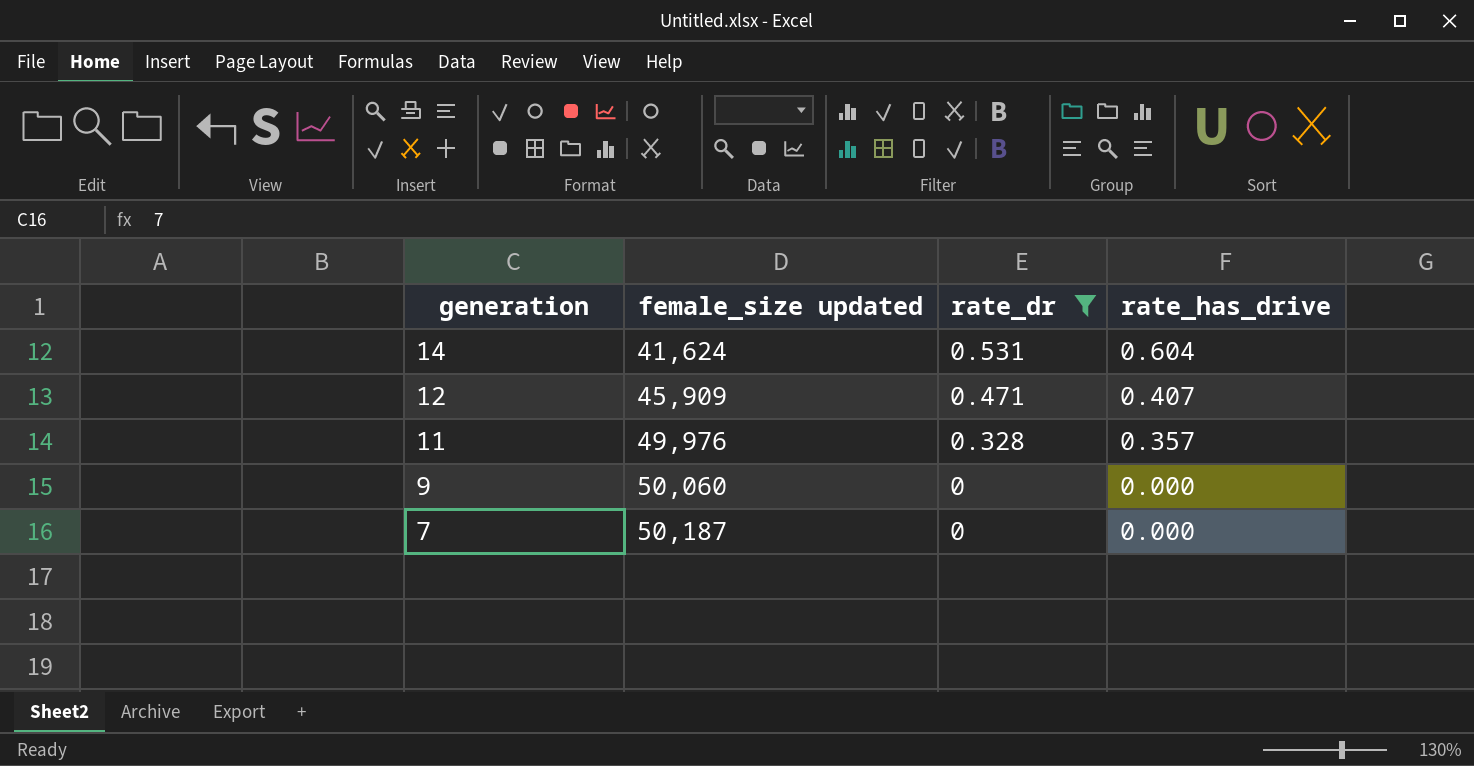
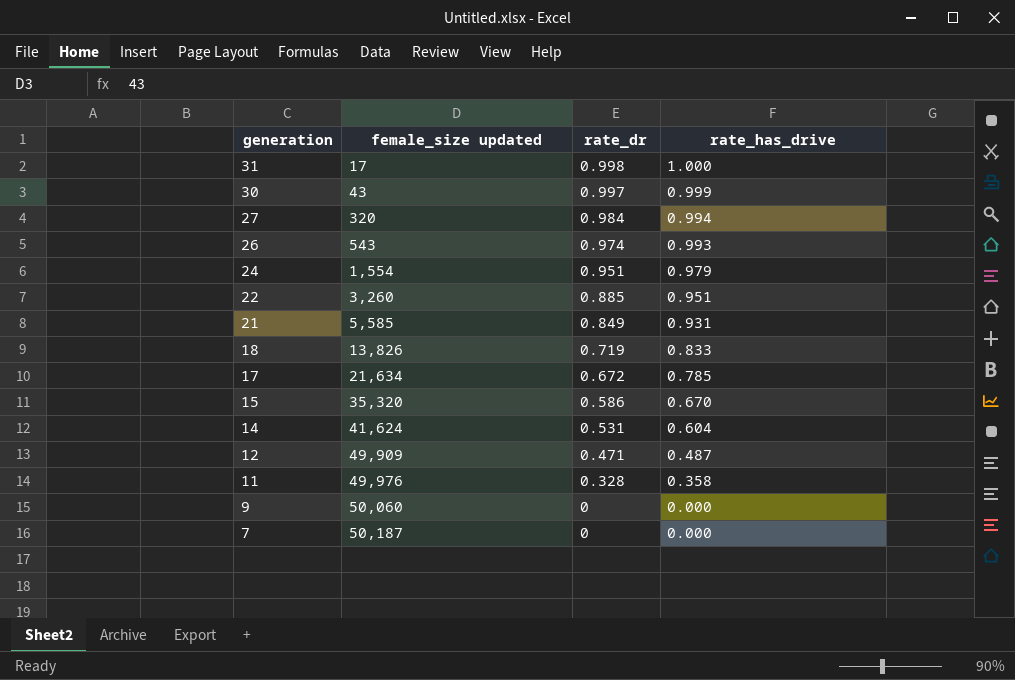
filter: rate_dr <= 0.531 -> none
12 | female_size updated: 45,909 -> 49,909
12 | rate_has_drive: 0.407 -> 0.487
11 | rate_has_drive: 0.357 -> 0.358

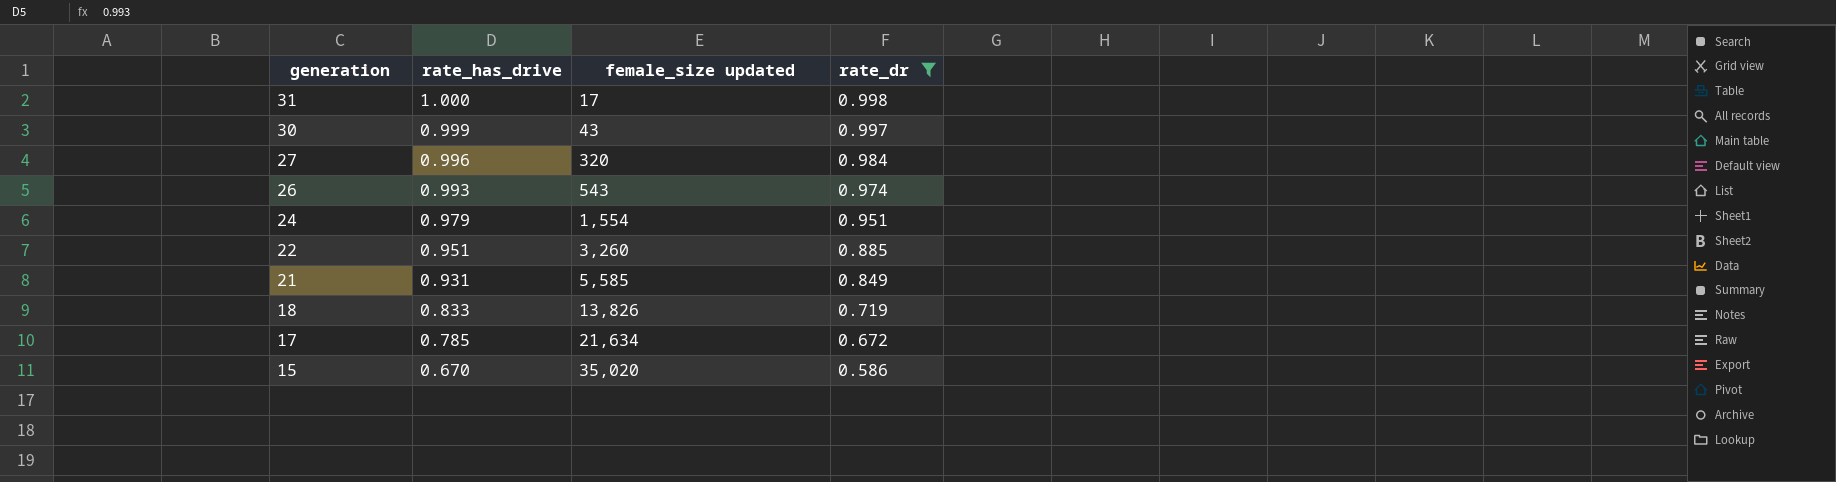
filter: none -> rate_dr >= 0.586
column rate_has_drive | position: 4 -> 2
27 | rate_has_drive: 0.994 -> 0.996
15 | female_size updated: 35,320 -> 35,020

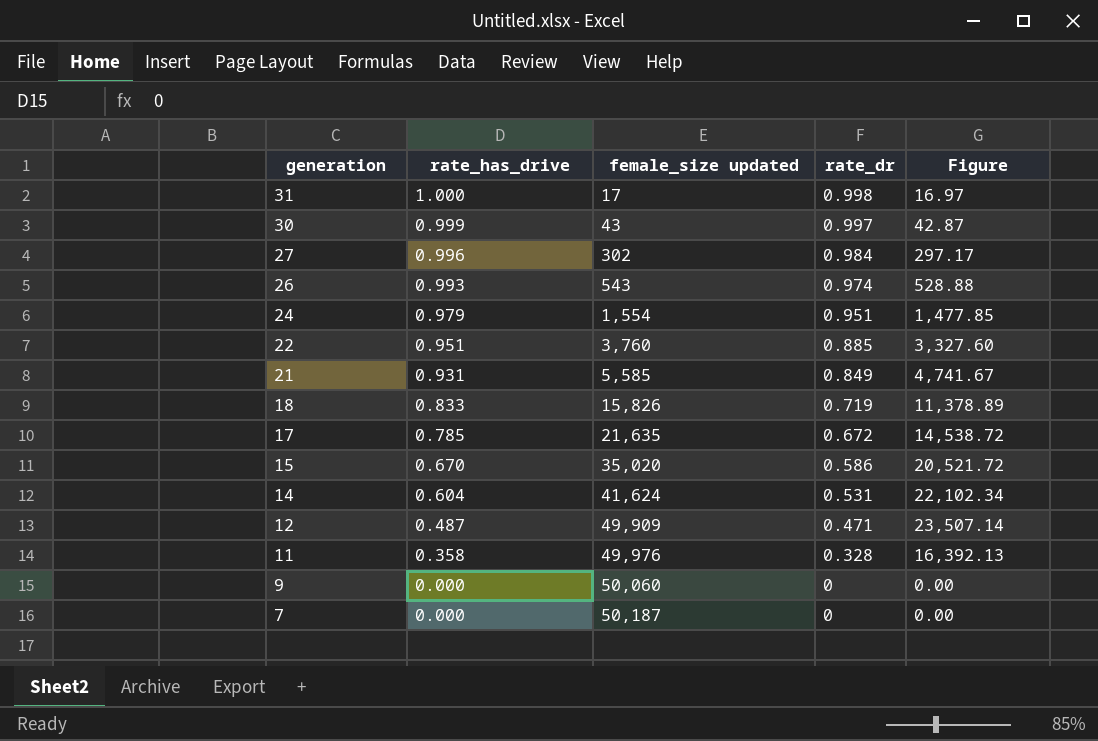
filter: rate_dr >= 0.586 -> none
column Figure | formula: none -> [female_size updated] * [rate_dr]
27 | female_size updated: 320 -> 302
22 | female_size updated: 3,260 -> 3,760
18 | female_size updated: 13,826 -> 15,826
17 | female_size updated: 21,634 -> 21,635

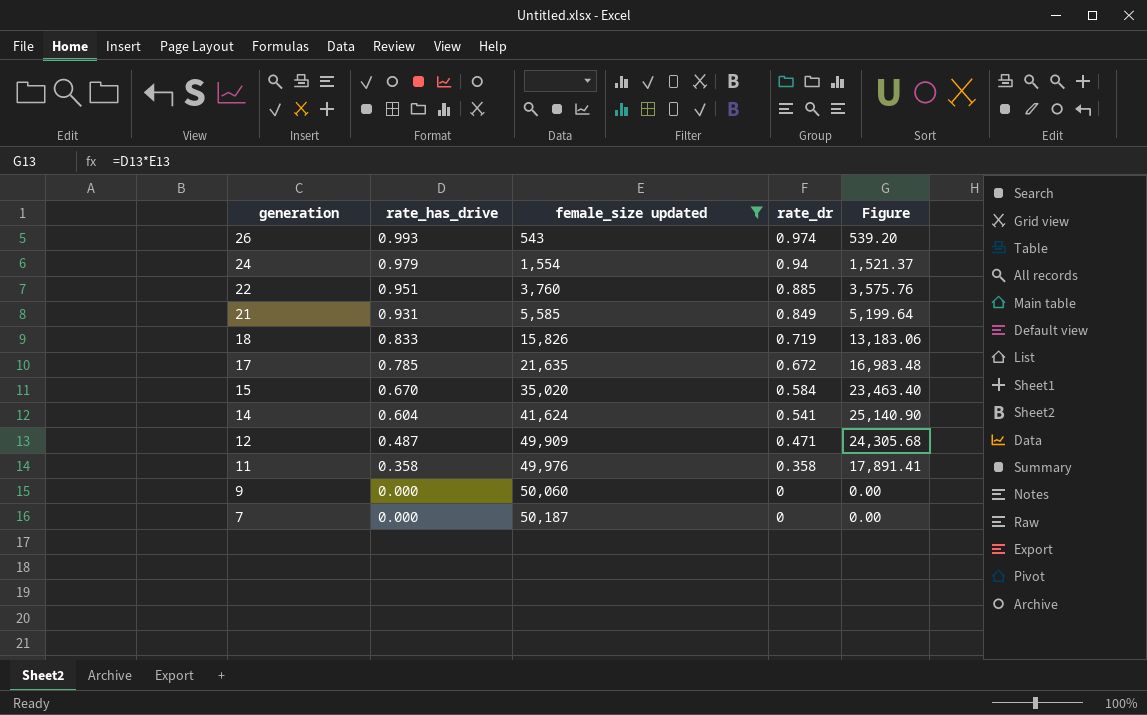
filter: none -> female_size updated >= 543
column Figure | formula: [female_size updated] * [rate_dr] -> [rate_has_drive] * [female_size updated]
24 | rate_dr: 0.951 -> 0.94
15 | rate_dr: 0.586 -> 0.584
14 | rate_dr: 0.531 -> 0.541
11 | rate_dr: 0.328 -> 0.358

